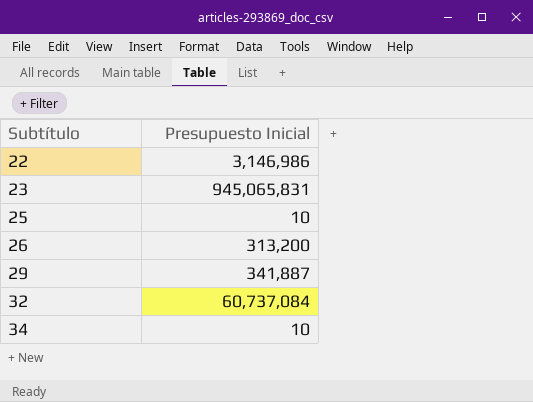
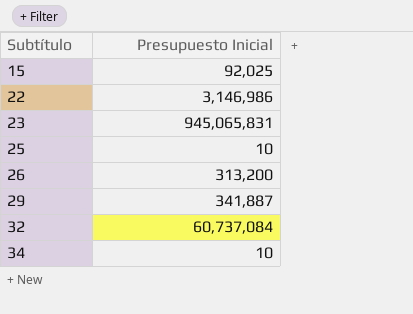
row 15: none -> 92,025

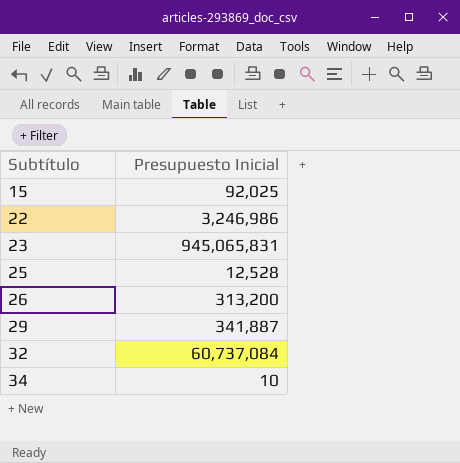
22 | Presupuesto Inicial: 3,146,986 -> 3,246,986
25 | Presupuesto Inicial: 10 -> 12,528

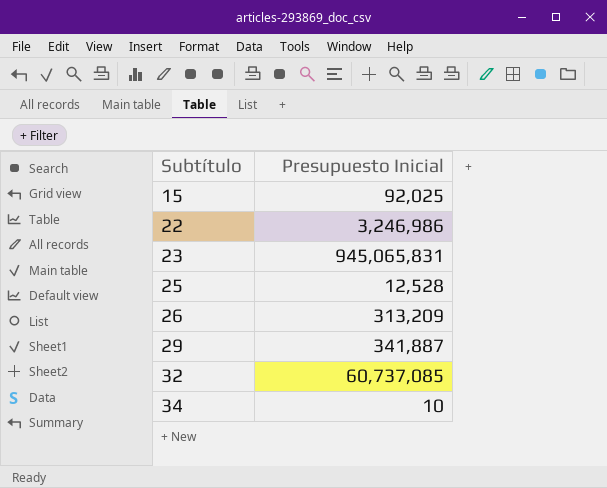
26 | Presupuesto Inicial: 313,200 -> 313,209
32 | Presupuesto Inicial: 60,737,084 -> 60,737,085

